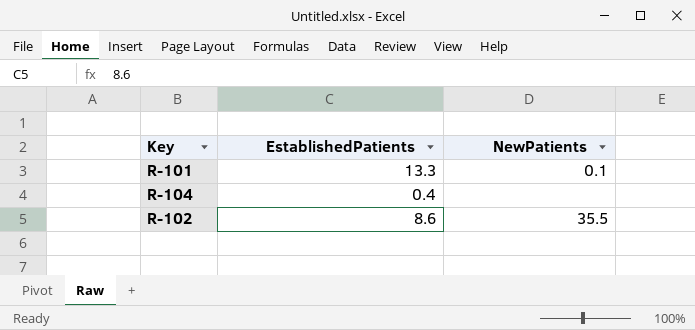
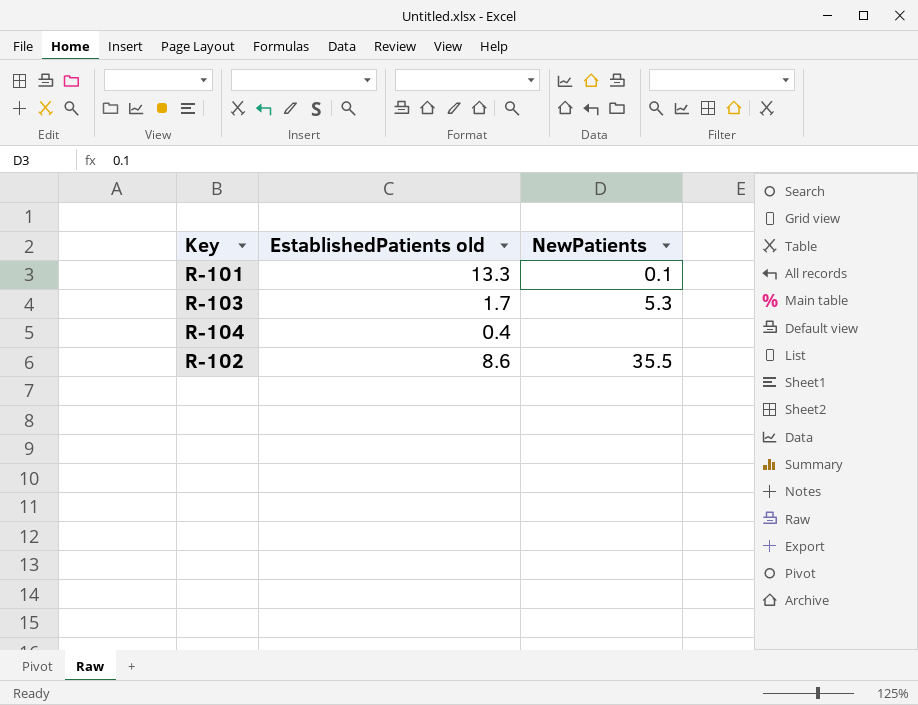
column name: EstablishedPatients -> EstablishedPatients old
row R-103: none -> 1.7 | 5.3

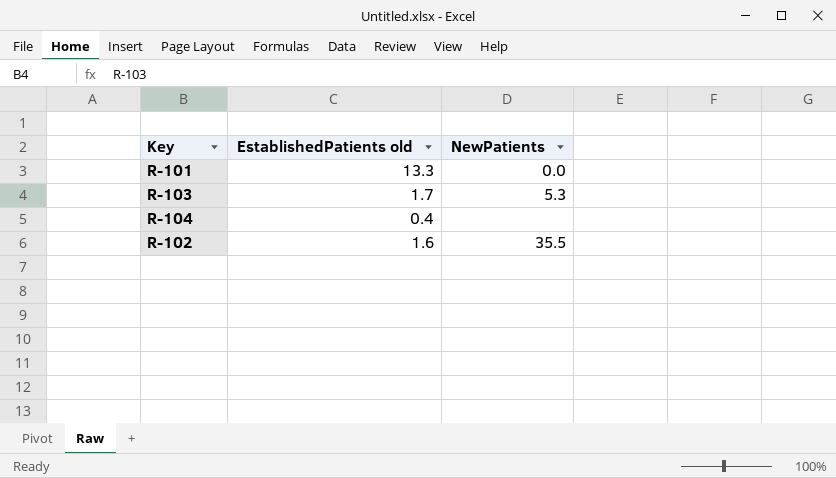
R-101 | NewPatients: 0.1 -> 0.0
R-102 | EstablishedPatients old: 8.6 -> 1.6

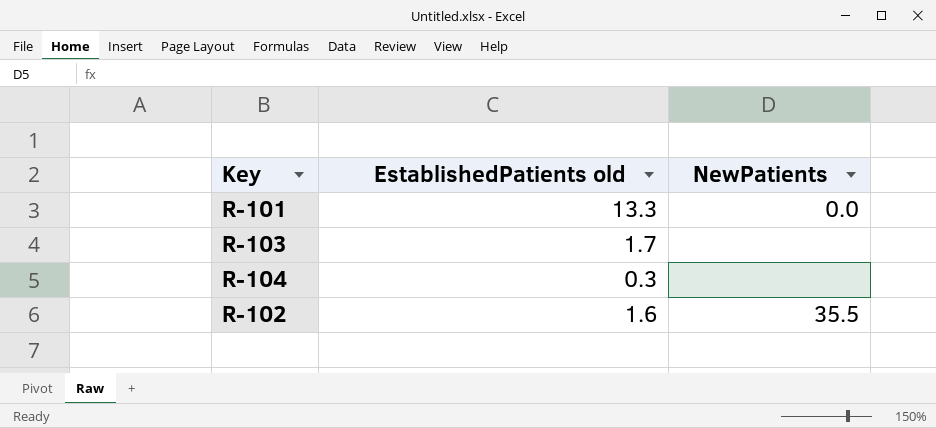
R-103 | NewPatients: 5.3 -> none
R-104 | EstablishedPatients old: 0.4 -> 0.3

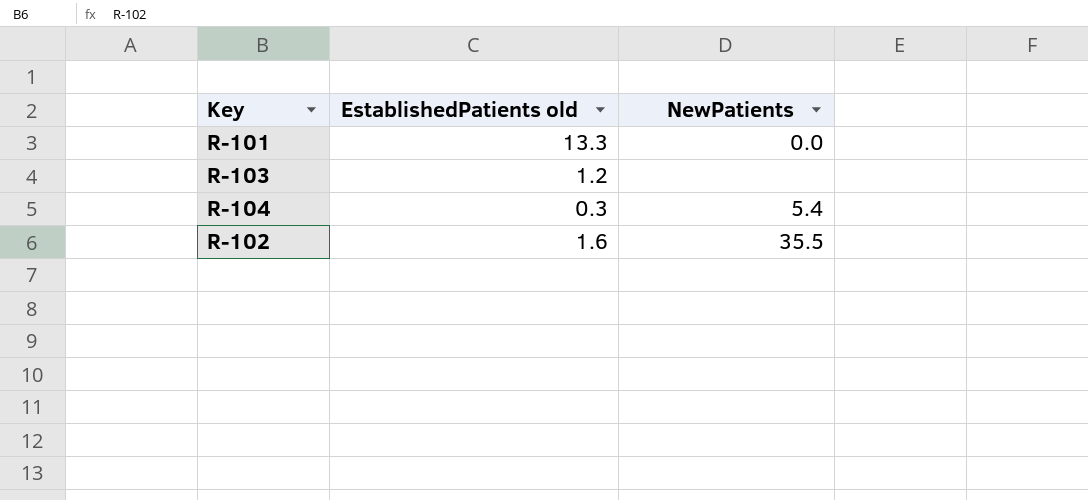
R-103 | EstablishedPatients old: 1.7 -> 1.2
R-104 | NewPatients: none -> 5.4

